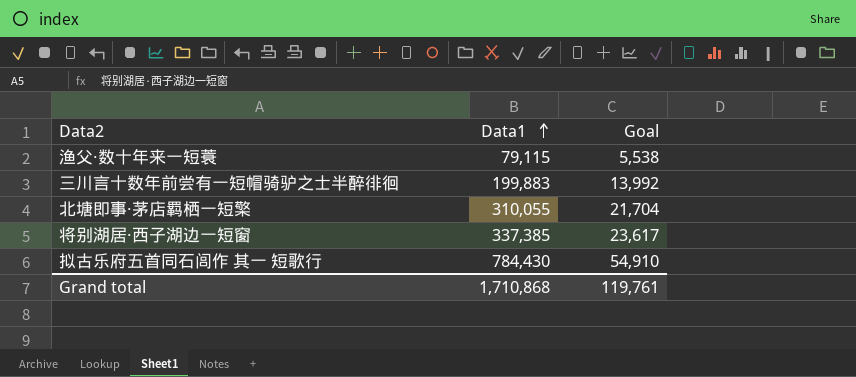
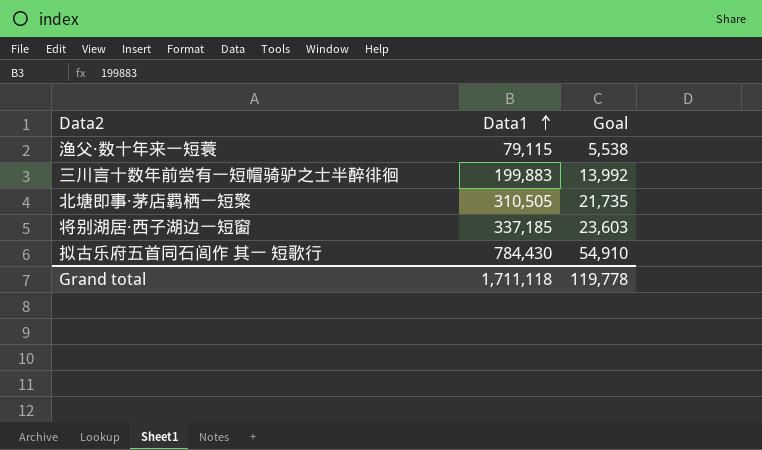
北塘即事·茅店羁栖一短檠 | Data1: 310,055 -> 310,505
北塘即事·茅店羁栖一短檠 | Goal: 21,704 -> 21,735
将别湖居·西子湖边一短窗 | Data1: 337,385 -> 337,185
将别湖居·西子湖边一短窗 | Goal: 23,617 -> 23,603
Grand total | Data1: 1,710,868 -> 1,711,118
Grand total | Goal: 119,761 -> 119,778

